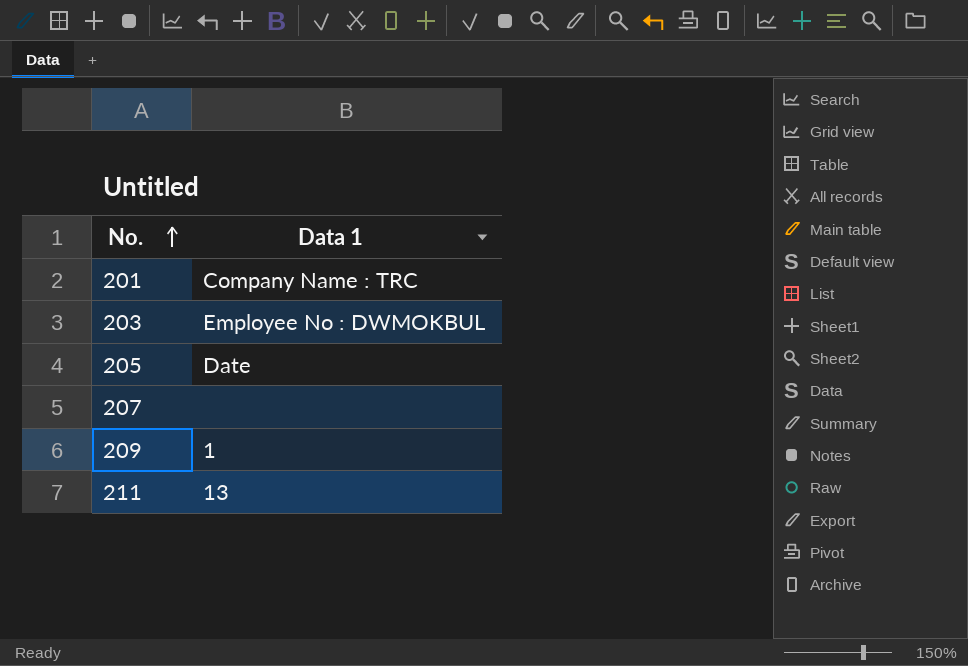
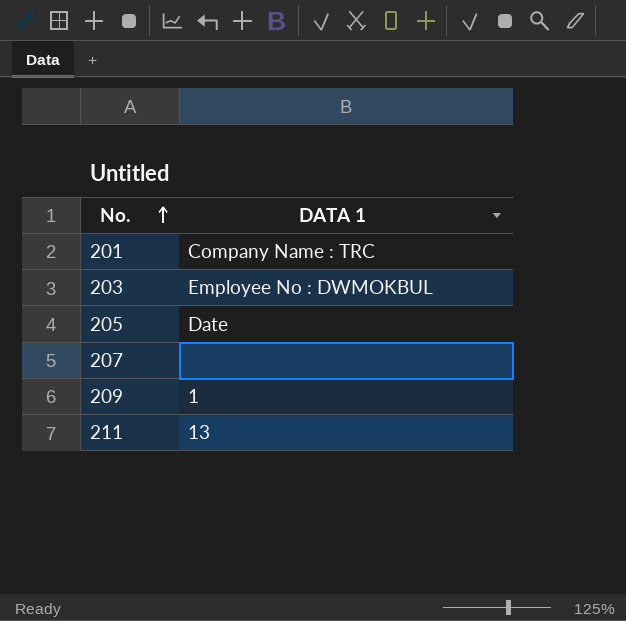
column name: Data 1 -> DATA 1

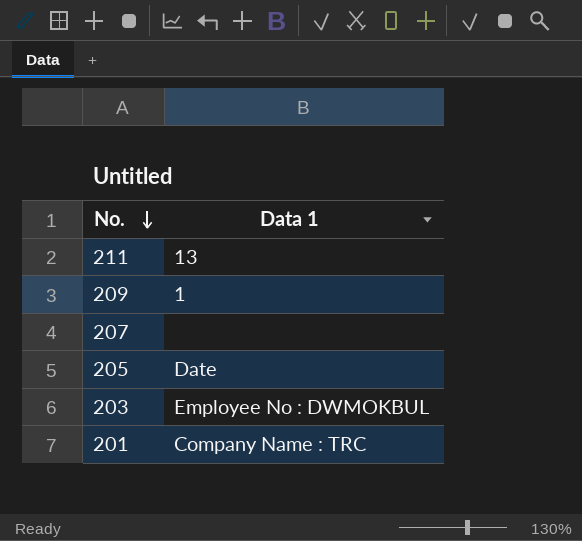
row order: No. ascending -> No. descending
column name: DATA 1 -> Data 1

